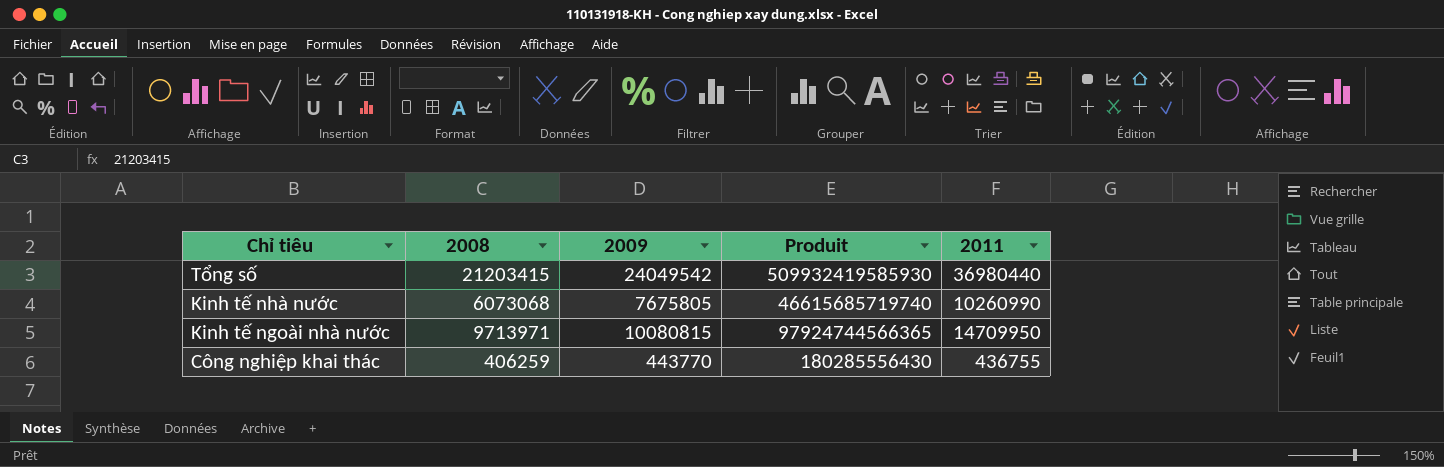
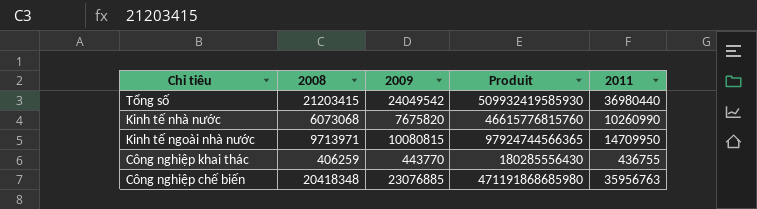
Kinh tế nhà nước | 2009: 7675805 -> 7675820
Kinh tế nhà nước | Produit: 46615685719740 -> 46615776815760
row Công nghiệp chế biến: none -> 20418348 | 23076885 | 471191868685980 | 35956763

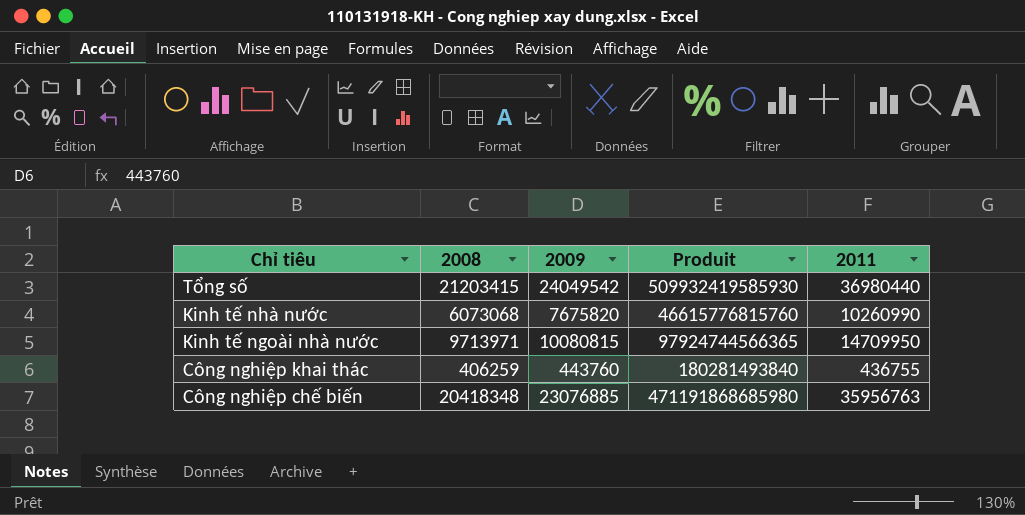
Công nghiệp khai thác | 2009: 443770 -> 443760
Công nghiệp khai thác | Produit: 180285556430 -> 180281493840

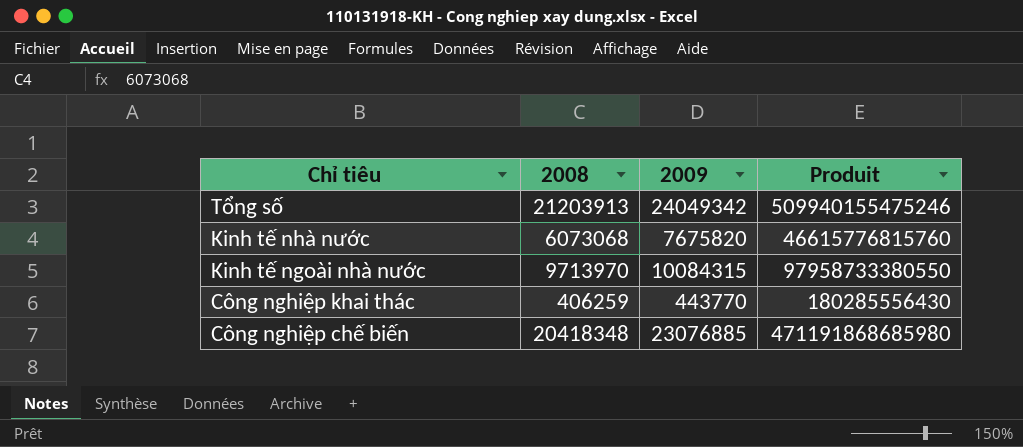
column 2011 | position: 5 -> none
Tổng số | 2008: 21203415 -> 21203913
Tổng số | 2009: 24049542 -> 24049342
Tổng số | Produit: 509932419585930 -> 509940155475246
Kinh tế ngoài nhà nước | 2008: 9713971 -> 9713970
Kinh tế ngoài nhà nước | 2009: 10080815 -> 10084315
Kinh tế ngoài nhà nước | Produit: 97924744566365 -> 97958733380550
Công nghiệp khai thác | 2009: 443760 -> 443770
Công nghiệp khai thác | Produit: 180281493840 -> 180285556430

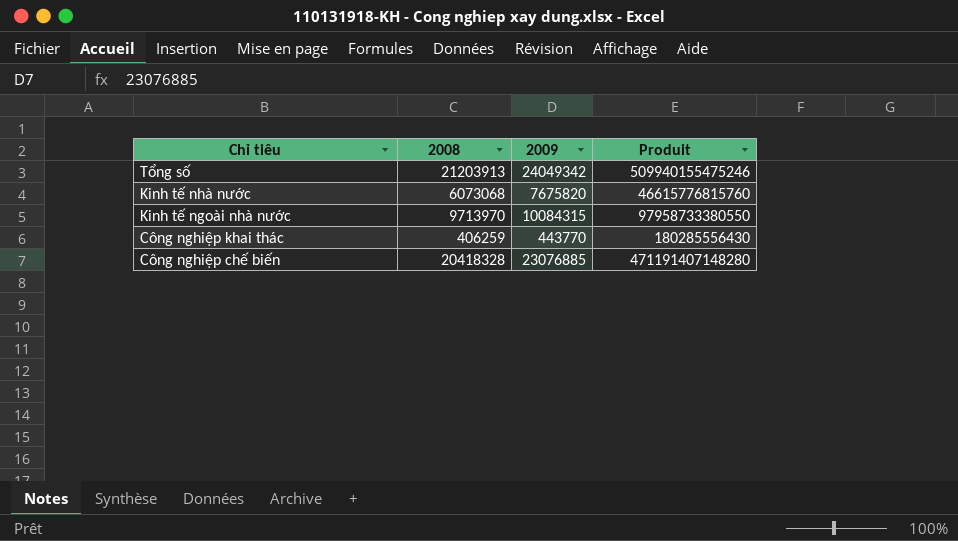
Công nghiệp chế biến | 2008: 20418348 -> 20418328
Công nghiệp chế biến | Produit: 471191868685980 -> 471191407148280

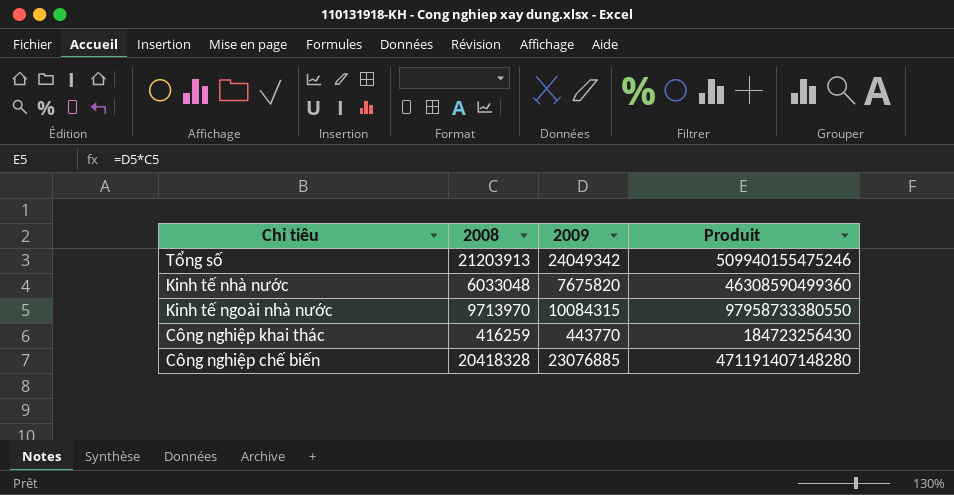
Kinh tế nhà nước | 2008: 6073068 -> 6033048
Kinh tế nhà nước | Produit: 46615776815760 -> 46308590499360
Công nghiệp khai thác | 2008: 406259 -> 416259
Công nghiệp khai thác | Produit: 180285556430 -> 184723256430

